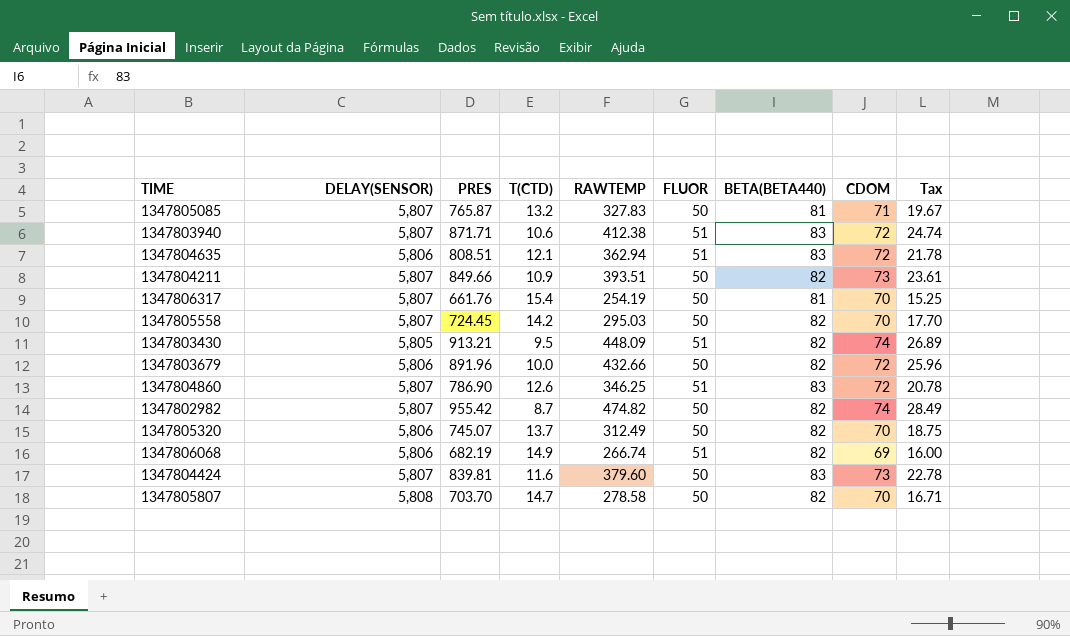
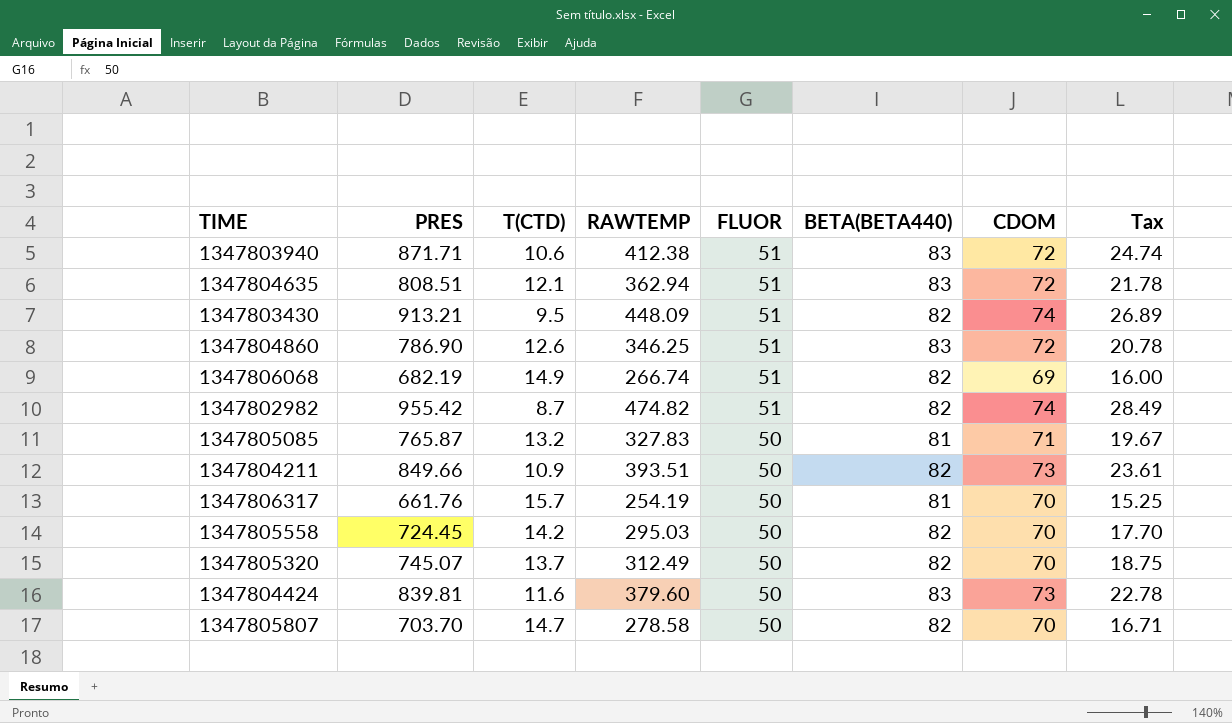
row order: none -> FLUOR descending
column DELAY(SENSOR) | position: 2 -> none
row 1347803679: 5,806 | 891.96 | 10.0 | 432.66 | 50 | 82 | 72 | 25.96 -> none
1347802982 | FLUOR: 50 -> 51
1347806317 | T(CTD): 15.4 -> 15.7

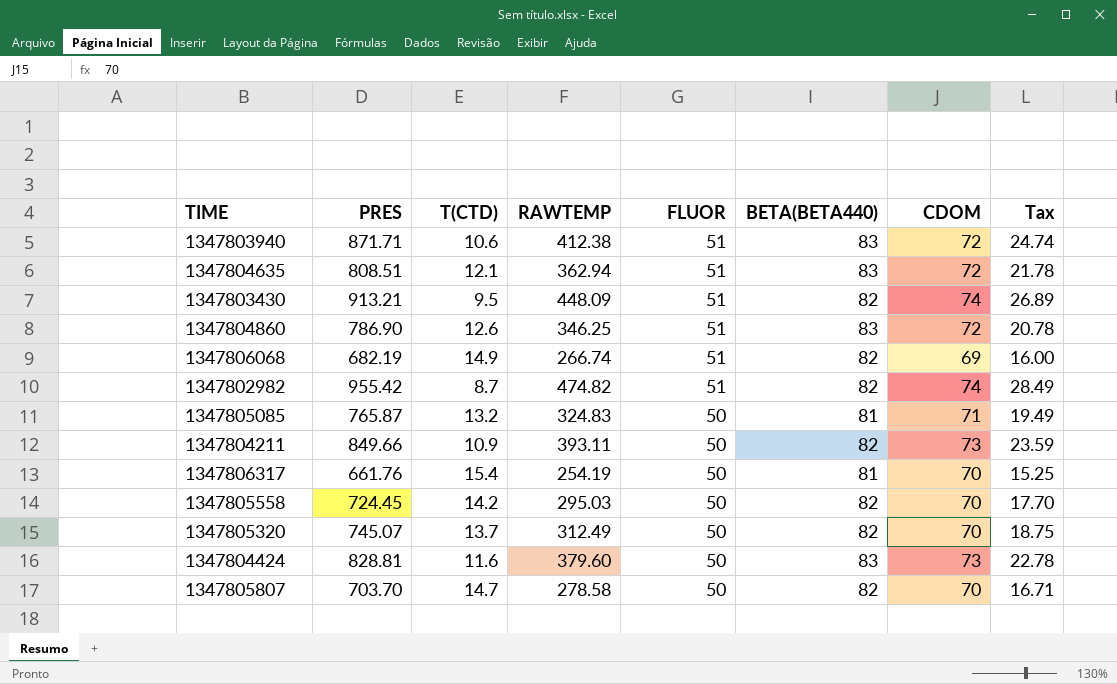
1347805085 | RAWTEMP: 327.83 -> 324.83
1347805085 | Tax: 19.67 -> 19.49
1347804211 | RAWTEMP: 393.51 -> 393.11
1347804211 | Tax: 23.61 -> 23.59
1347806317 | T(CTD): 15.7 -> 15.4
1347804424 | PRES: 839.81 -> 828.81

